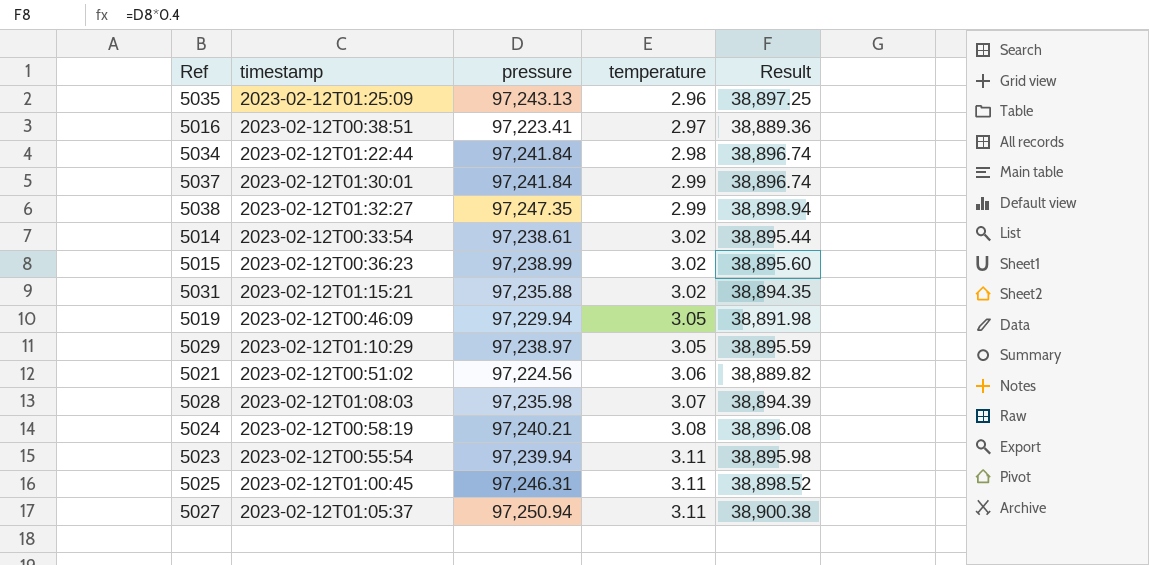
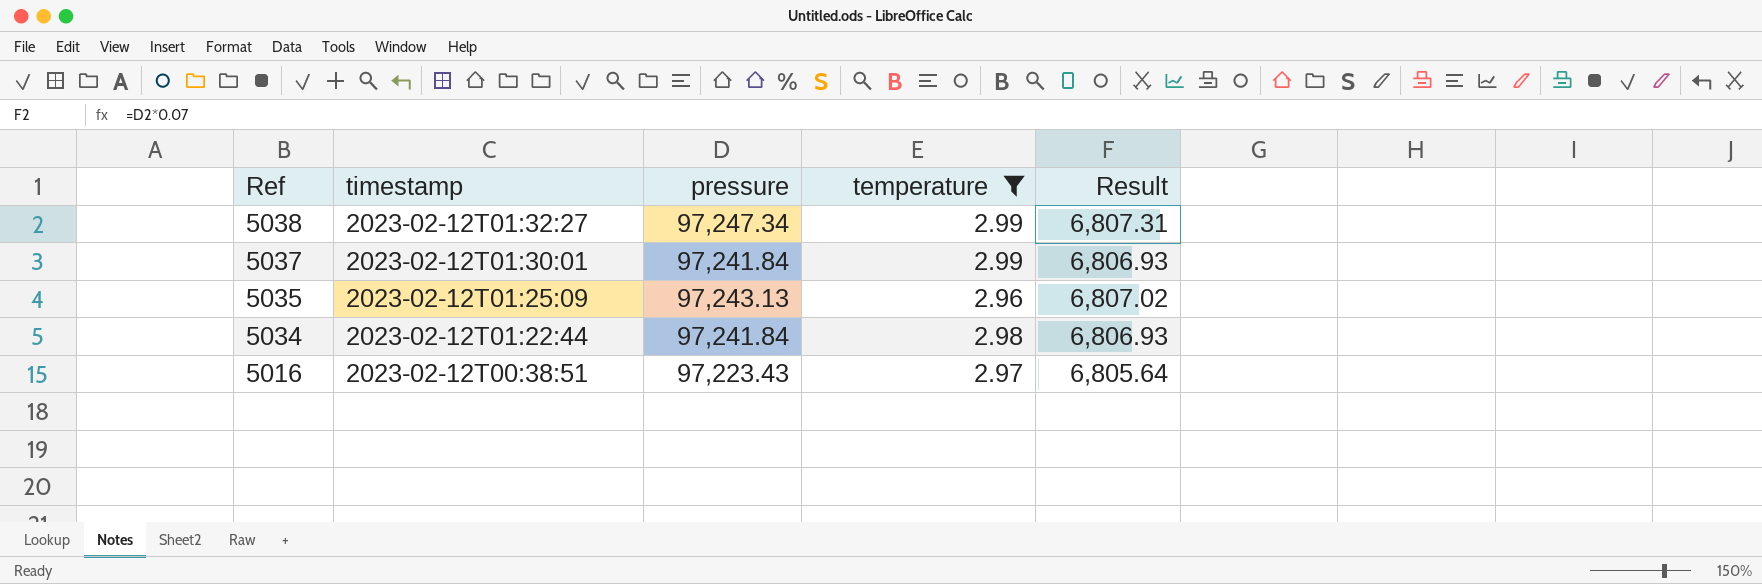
filter: none -> temperature <= 2.99
row order: temperature ascending -> Ref descending
column Result | formula: [pressure] * 0.4 -> [pressure] * 0.07
5038 | pressure: 97,247.35 -> 97,247.34
5016 | pressure: 97,223.41 -> 97,223.43

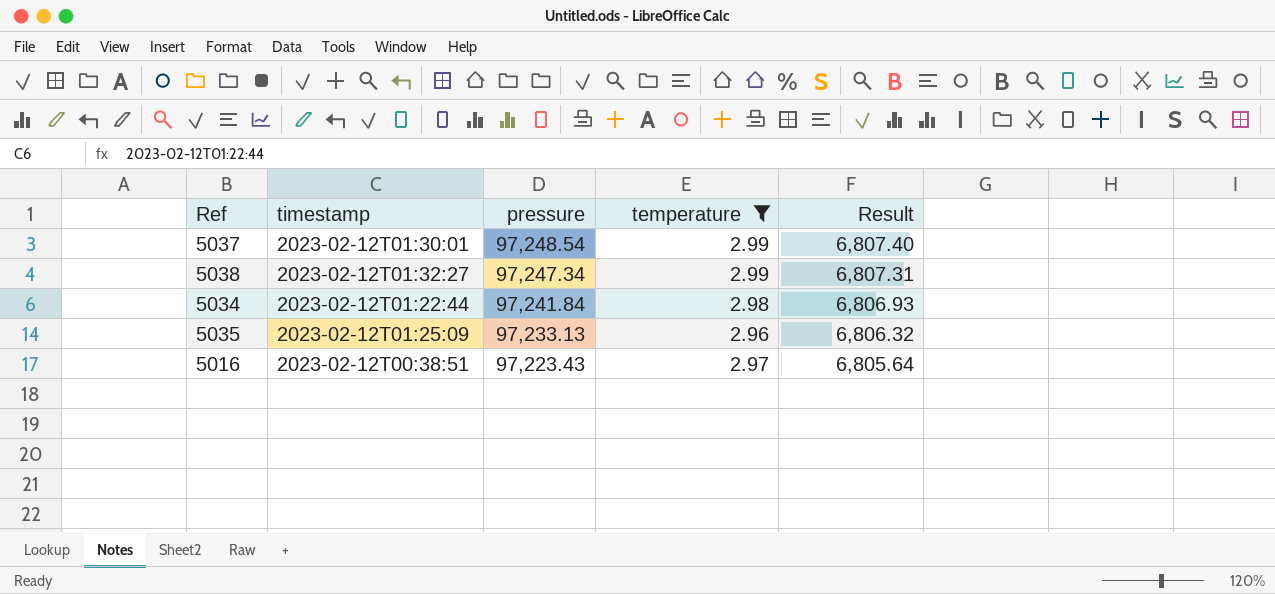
row order: Ref descending -> pressure descending
5037 | pressure: 97,241.84 -> 97,248.54
5037 | Result: 6,806.93 -> 6,807.40
5035 | pressure: 97,243.13 -> 97,233.13
5035 | Result: 6,807.02 -> 6,806.32

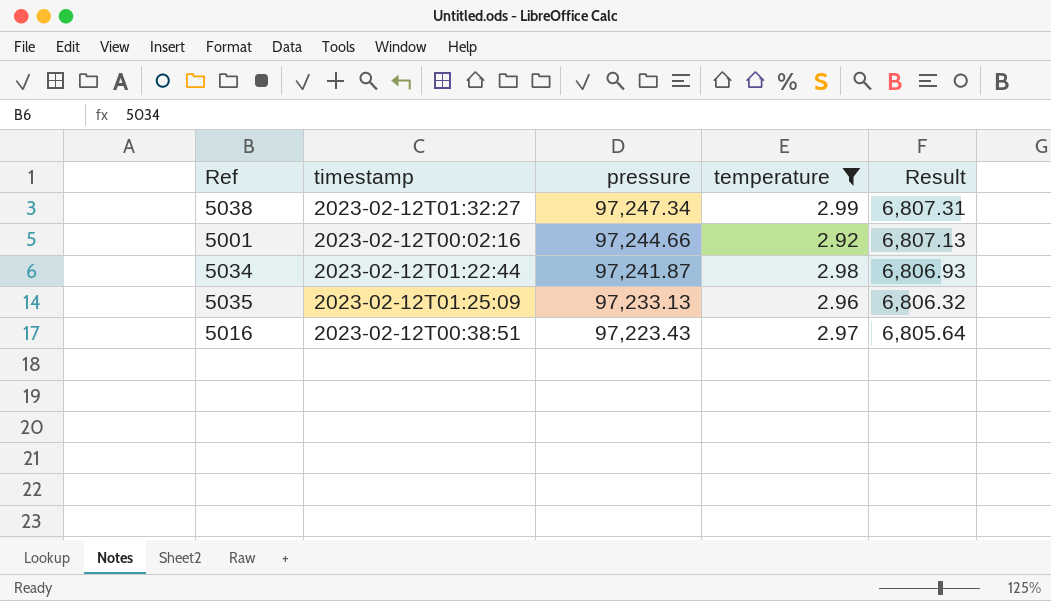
row 5037: 2023-02-12T01:30:01 | 97,248.54 | 2.99 | 6,807.40 -> none
row 5001: none -> 2023-02-12T00:02:16 | 97,244.66 | 2.92 | 6,807.13
5034 | pressure: 97,241.84 -> 97,241.87

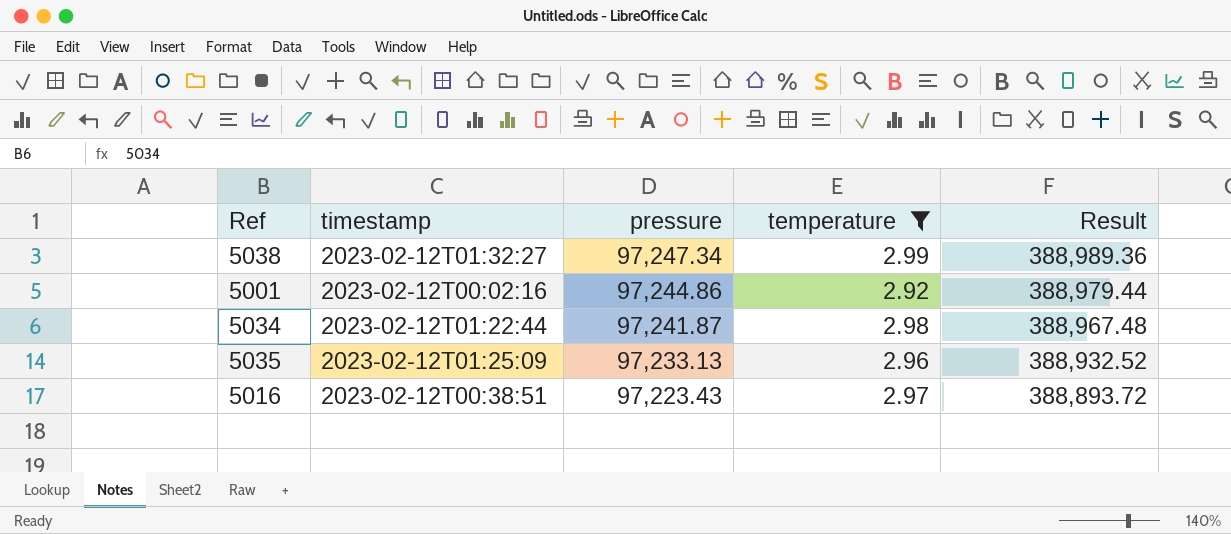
column Result | formula: [pressure] * 0.07 -> [pressure] * 4
5001 | pressure: 97,244.66 -> 97,244.86

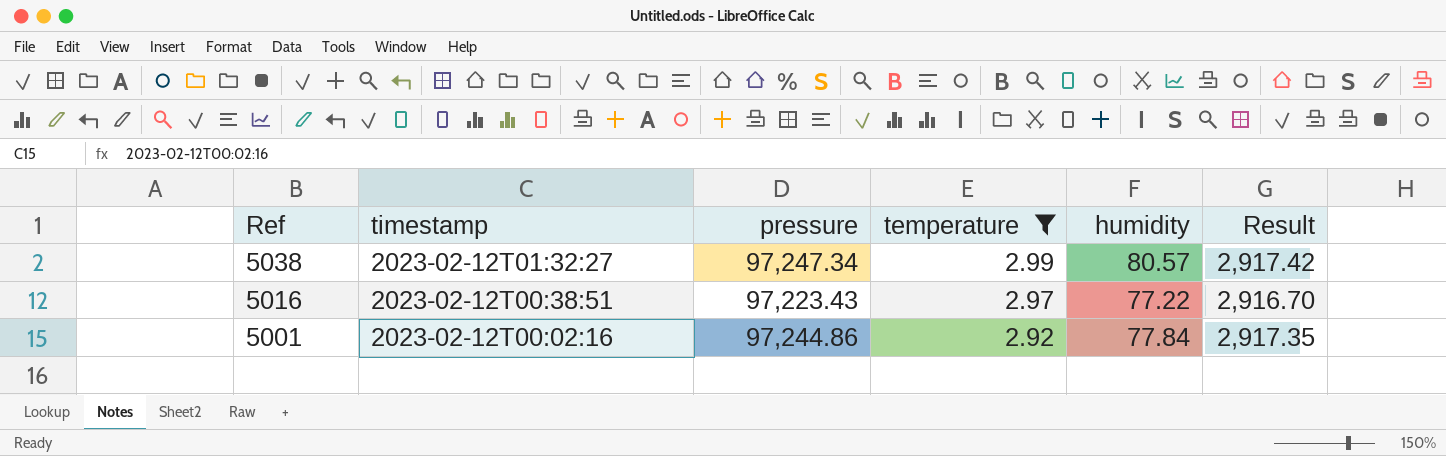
row order: pressure descending -> Ref descending
column humidity | position: none -> 5
column Result | formula: [pressure] * 4 -> [pressure] * 0.03
row 5034: 2023-02-12T01:22:44 | 97,241.87 | 2.98 | 388,967.48 -> none
row 5035: 2023-02-12T01:25:09 | 97,233.13 | 2.96 | 388,932.52 -> none

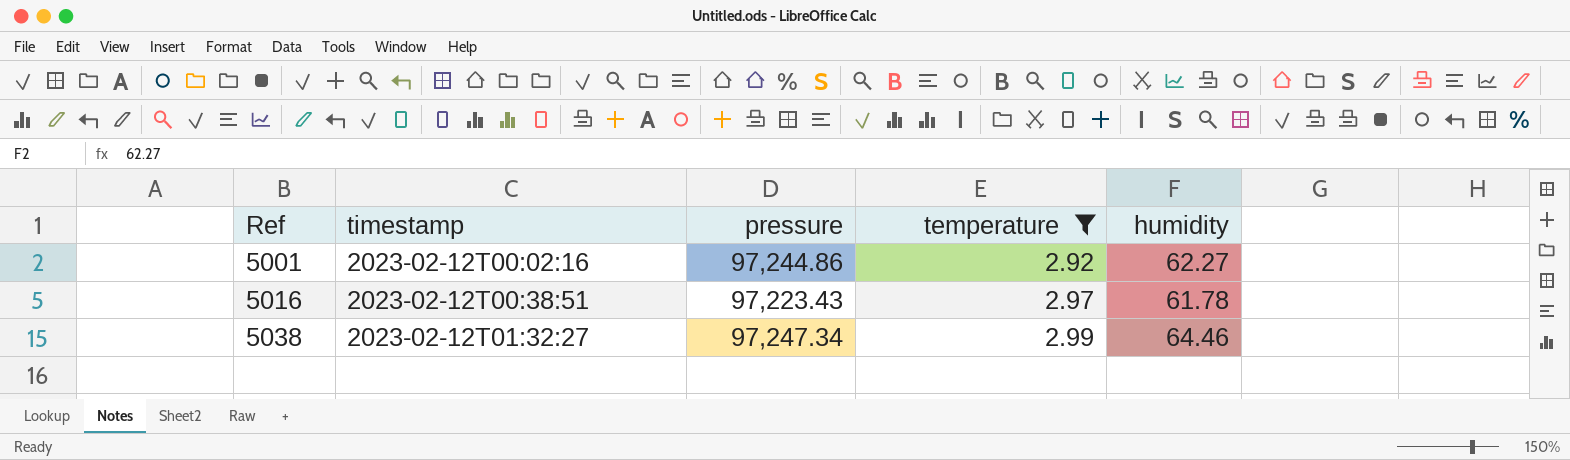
row order: Ref descending -> Ref ascending
column Result | formula: [pressure] * 0.03 -> none
5001 | humidity: 77.84 -> 62.27
5016 | humidity: 77.22 -> 61.78
5038 | humidity: 80.57 -> 64.46

